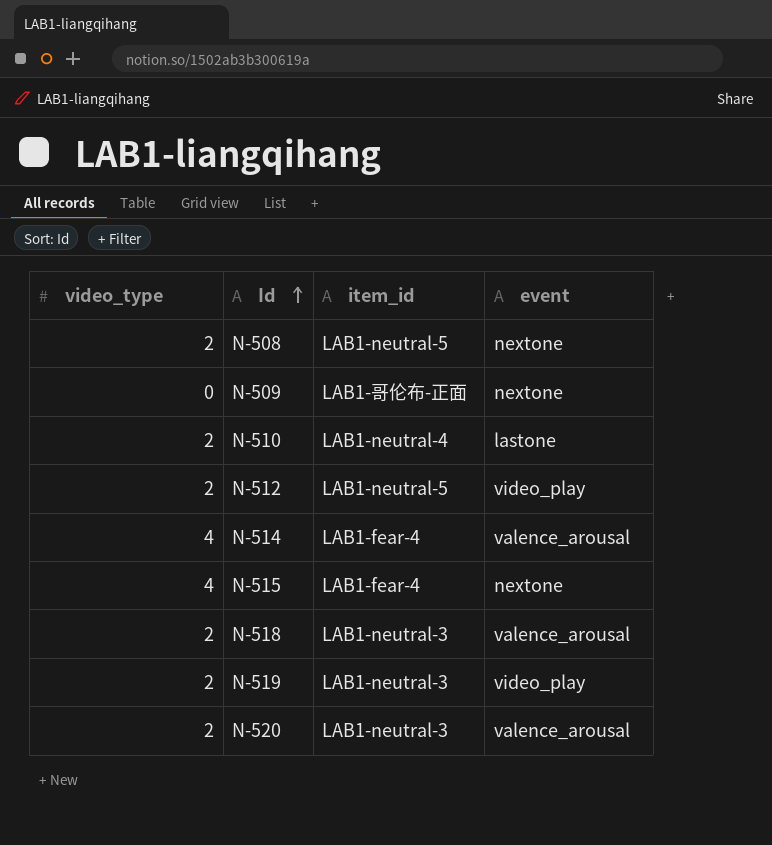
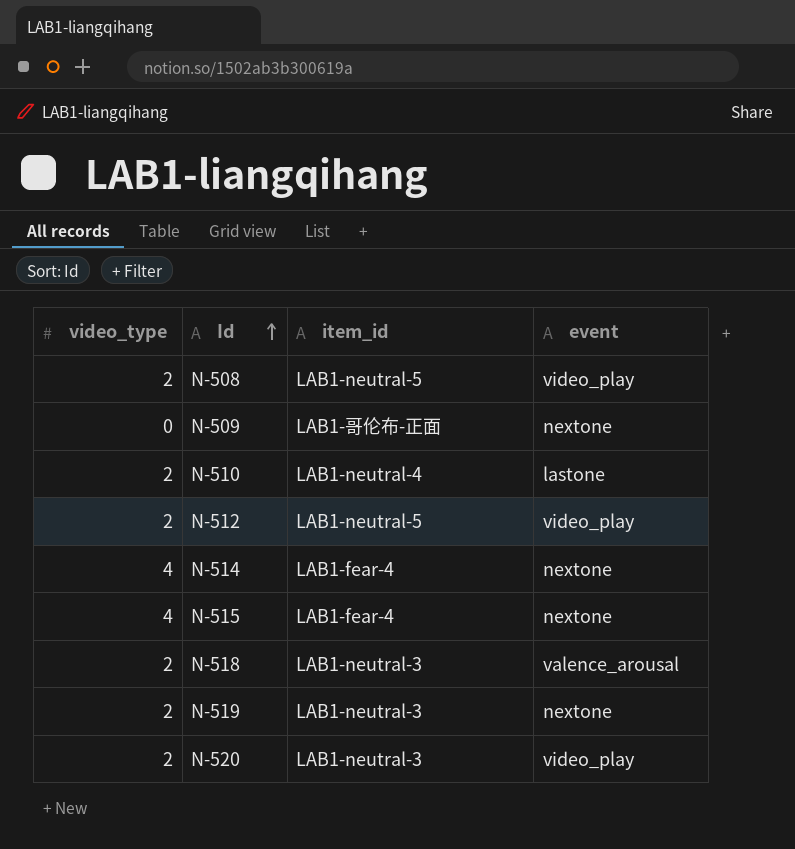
N-508 | event: nextone -> video_play
N-514 | event: valence_arousal -> nextone
N-519 | event: video_play -> nextone
N-520 | event: valence_arousal -> video_play

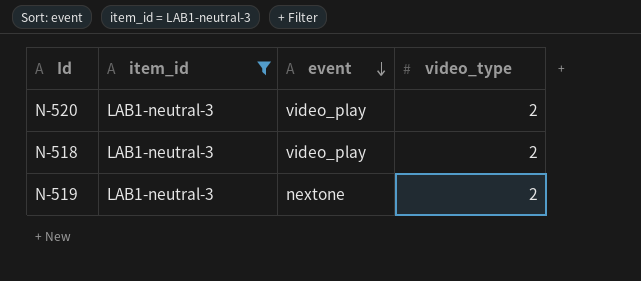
filter: none -> item_id = LAB1-neutral-3
row order: Id ascending -> event descending
column video_type | position: 1 -> 4
N-518 | event: valence_arousal -> video_play

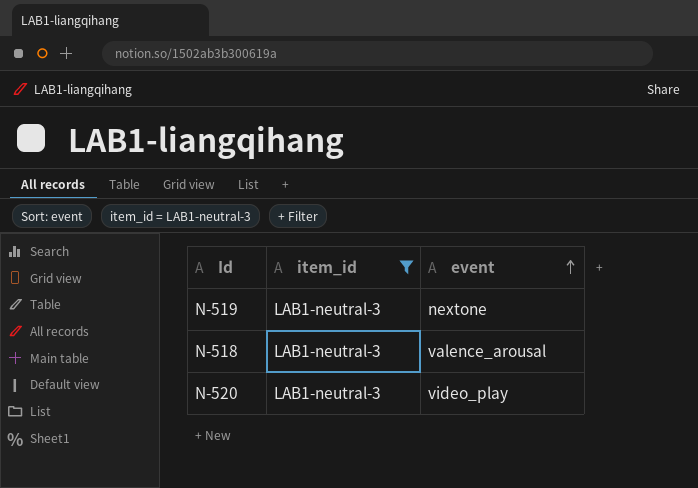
row order: event descending -> event ascending
column video_type | position: 4 -> none
N-518 | event: video_play -> valence_arousal

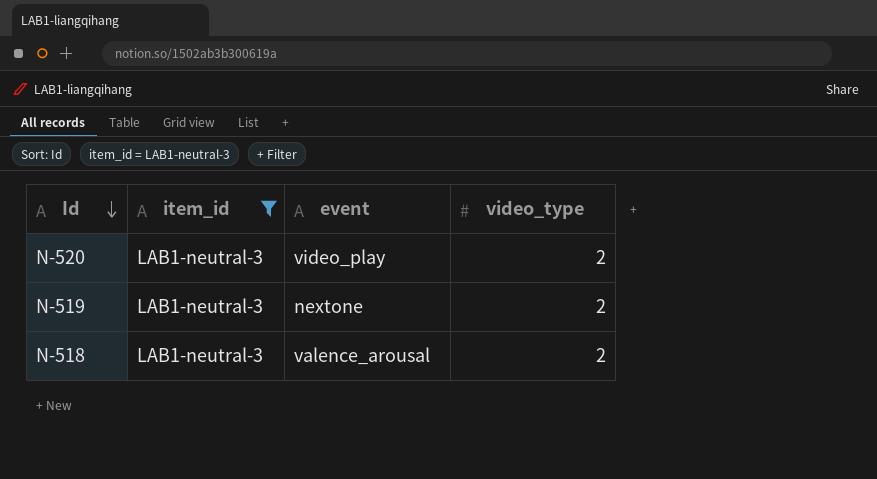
row order: event ascending -> Id descending
column video_type | position: none -> 4

